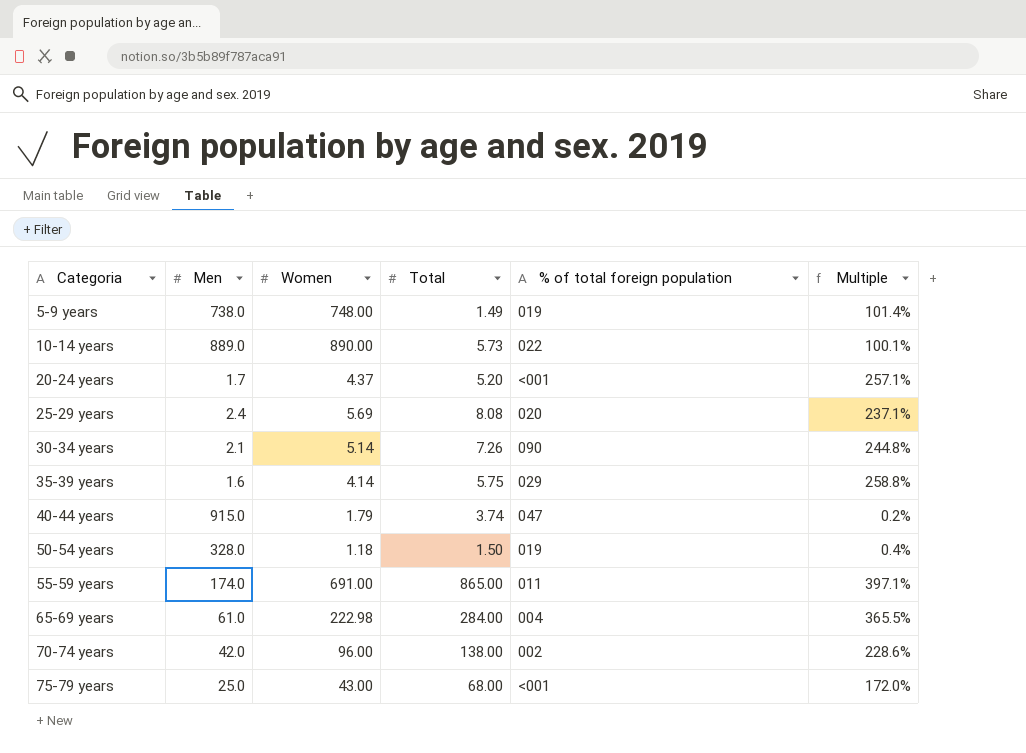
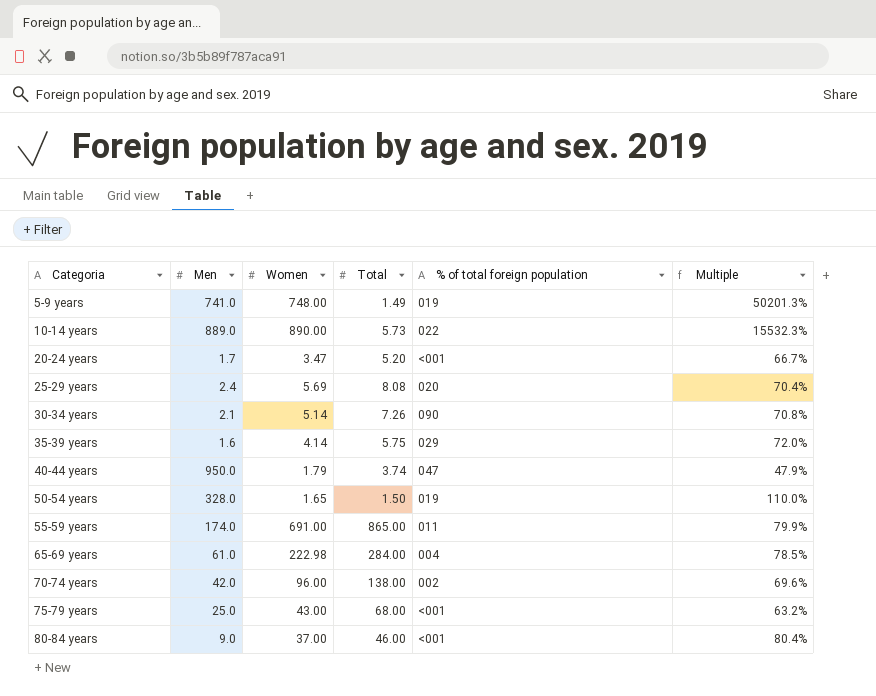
column Multiple | formula: [Women] / [Men] -> [Women] / [Total]
5-9 years | Men: 738.0 -> 741.0
20-24 years | Women: 4.37 -> 3.47
40-44 years | Men: 915.0 -> 950.0
50-54 years | Women: 1.18 -> 1.65
row 80-84 years: none -> 9.0 | 37.00 | 46.00 | <001 | 80.4%

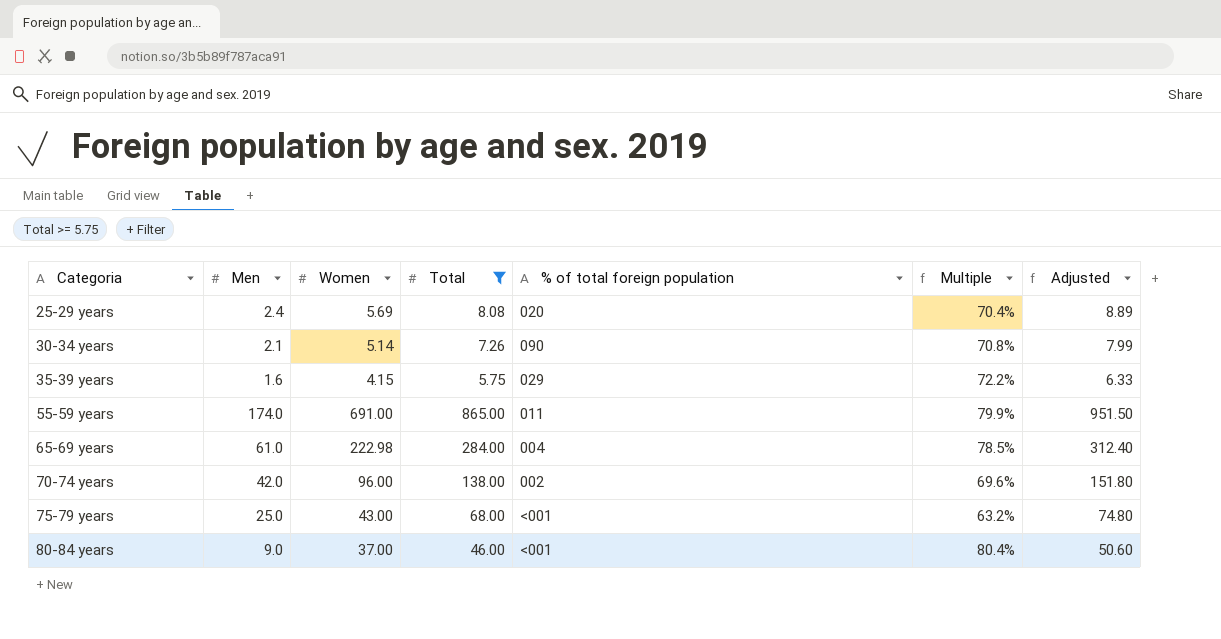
filter: none -> Total >= 5.75
column Adjusted | formula: none -> [Total] * 1.1
35-39 years | Women: 4.14 -> 4.15
35-39 years | Multiple: 72.0% -> 72.2%

